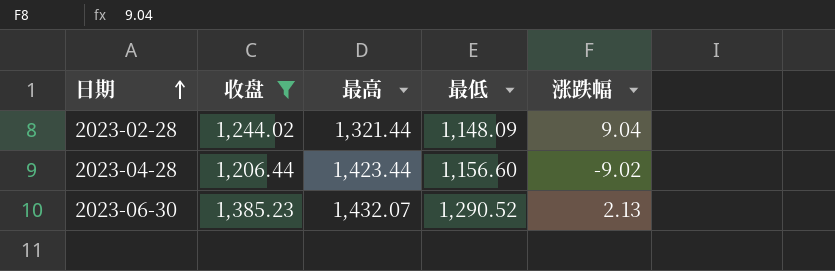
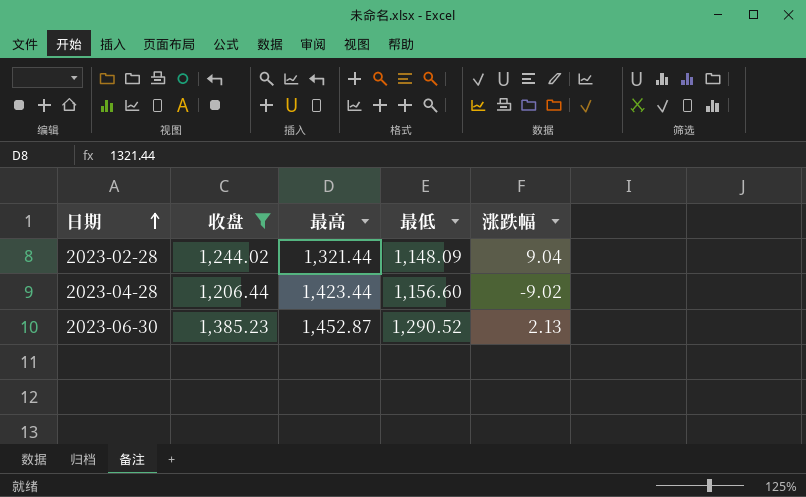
2023-06-30 | 最高: 1,432.07 -> 1,452.87

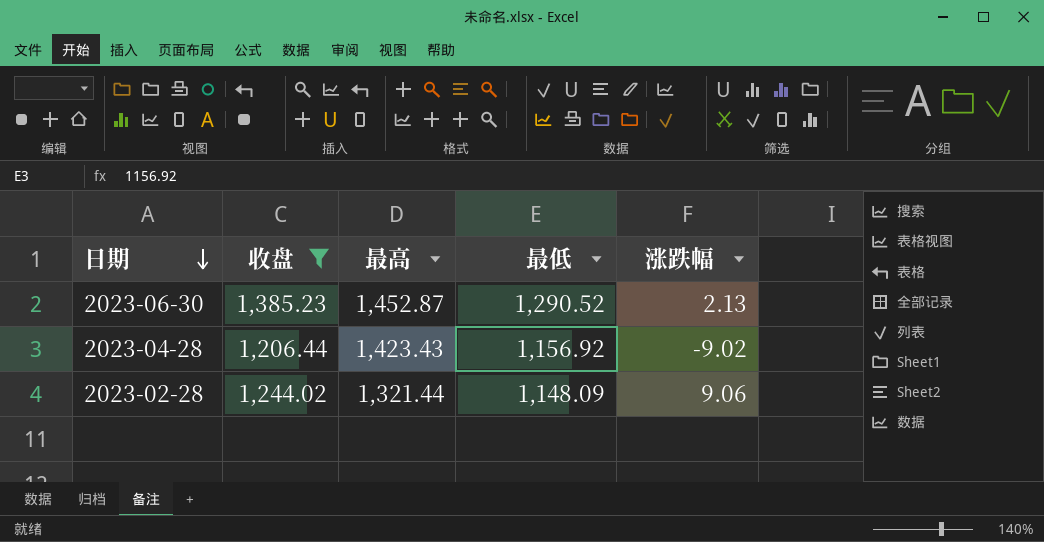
row order: 日期 ascending -> 日期 descending
2023-04-28 | 最高: 1,423.44 -> 1,423.43
2023-04-28 | 最低: 1,156.60 -> 1,156.92
2023-02-28 | 涨跌幅: 9.04 -> 9.06

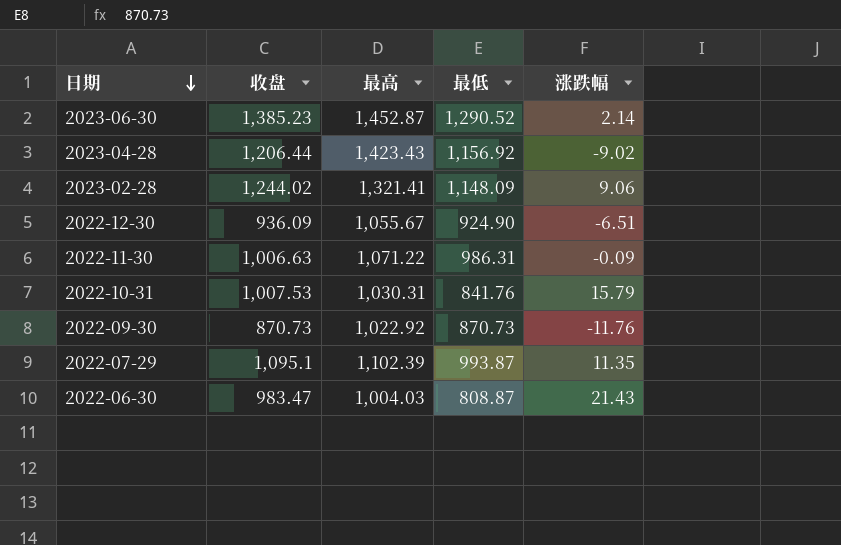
filter: 收盘 >= 1,206.44 -> none
2023-06-30 | 涨跌幅: 2.13 -> 2.14
2023-02-28 | 最高: 1,321.44 -> 1,321.41

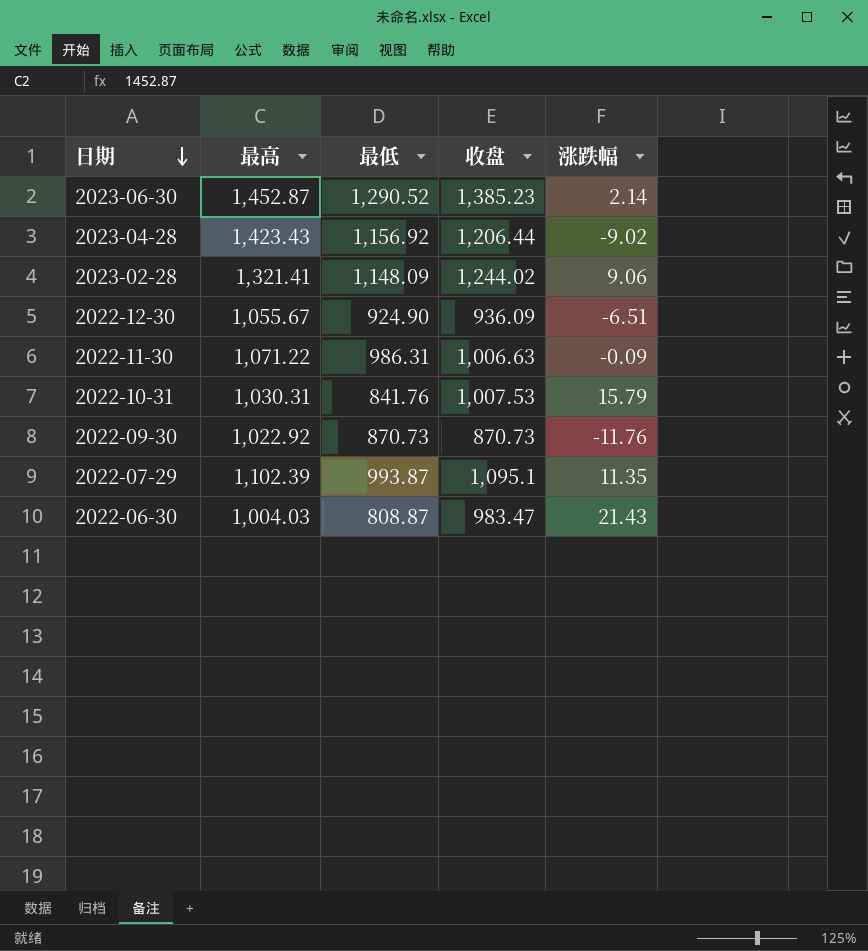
column 收盘 | position: 2 -> 4

